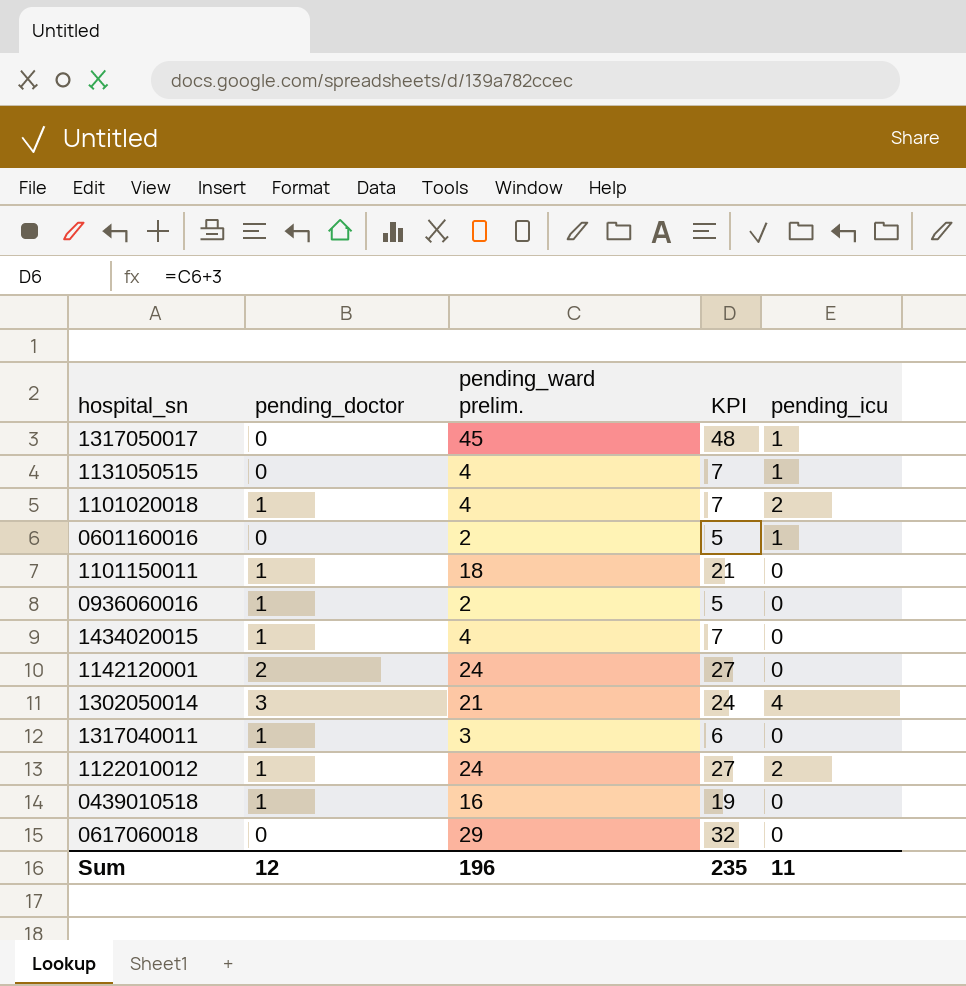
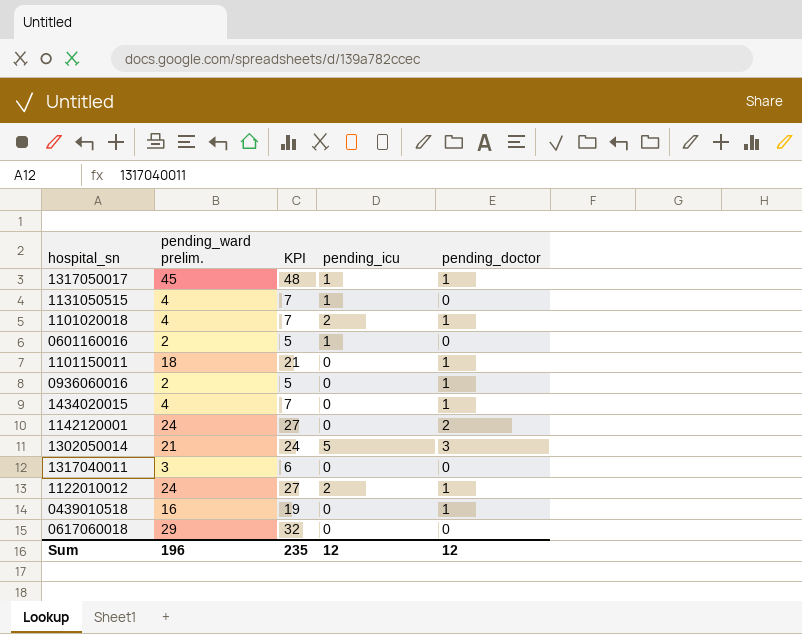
column pending_doctor | position: 2 -> 5
1317050017 | pending_doctor: 0 -> 1
1302050014 | pending_icu: 4 -> 5
1317040011 | pending_doctor: 1 -> 0
Sum | pending_icu: 11 -> 12

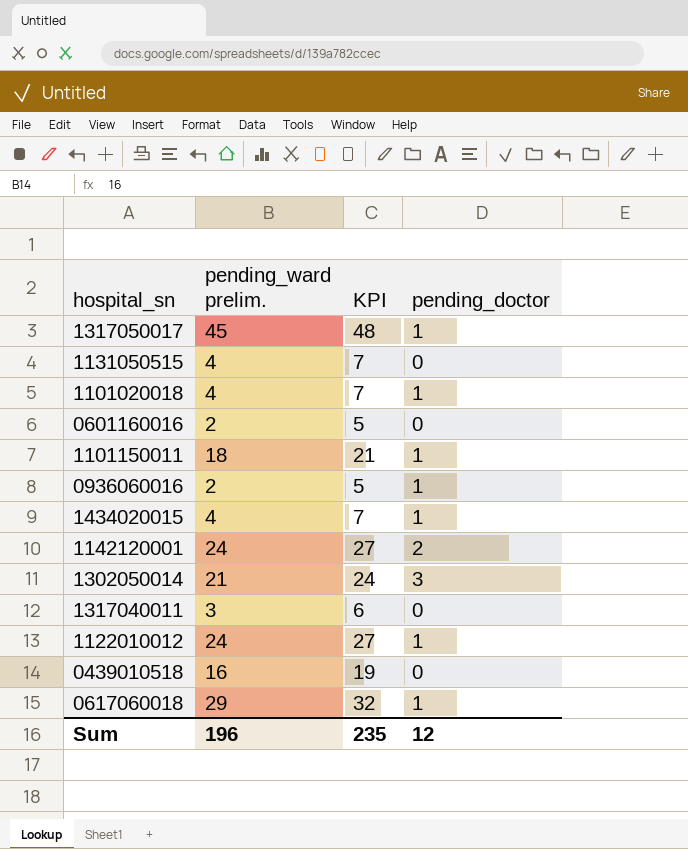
column pending_icu | position: 4 -> none
0439010518 | pending_doctor: 1 -> 0
0617060018 | pending_doctor: 0 -> 1

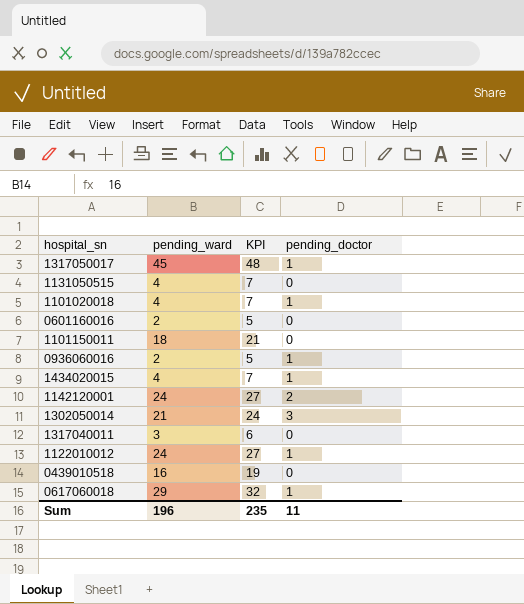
column name: pending_ward prelim. -> pending_ward
1101150011 | pending_doctor: 1 -> 0
Sum | pending_doctor: 12 -> 11

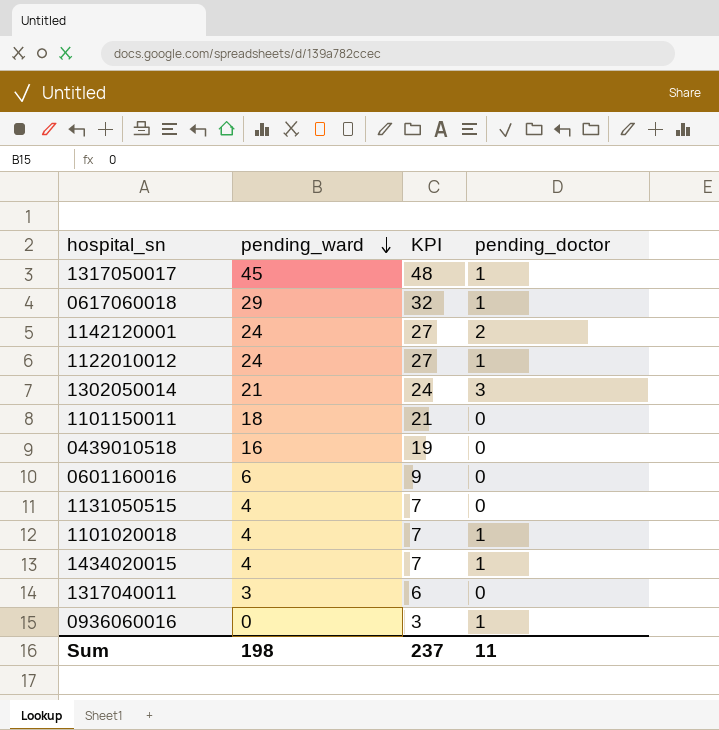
row order: none -> pending_ward descending
0601160016 | pending_ward: 2 -> 6
0601160016 | KPI: 5 -> 9
0936060016 | pending_ward: 2 -> 0
0936060016 | KPI: 5 -> 3
Sum | pending_ward: 196 -> 198
Sum | KPI: 235 -> 237

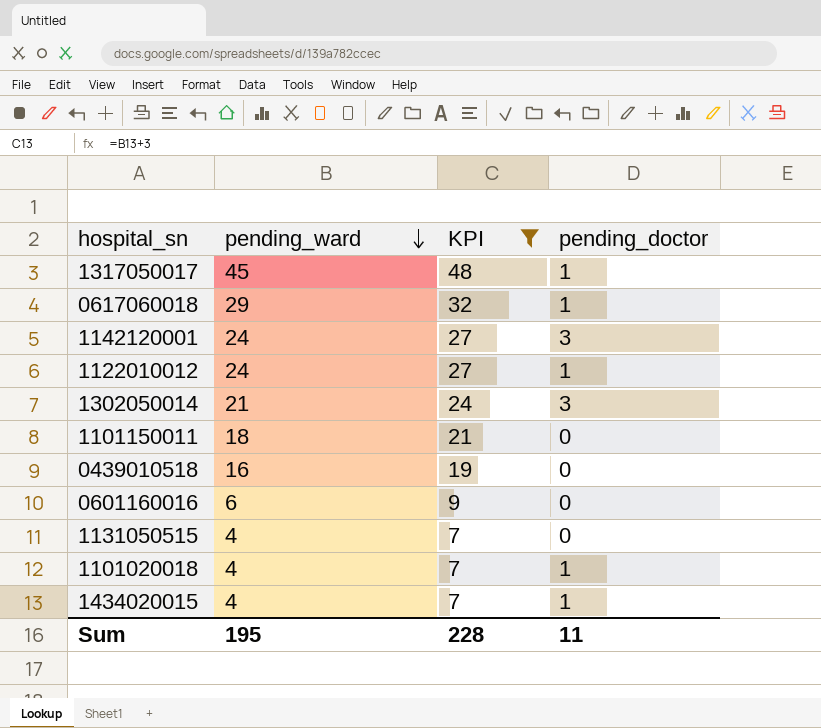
filter: none -> KPI >= 7
1142120001 | pending_doctor: 2 -> 3
Sum | pending_ward: 198 -> 195
Sum | KPI: 237 -> 228

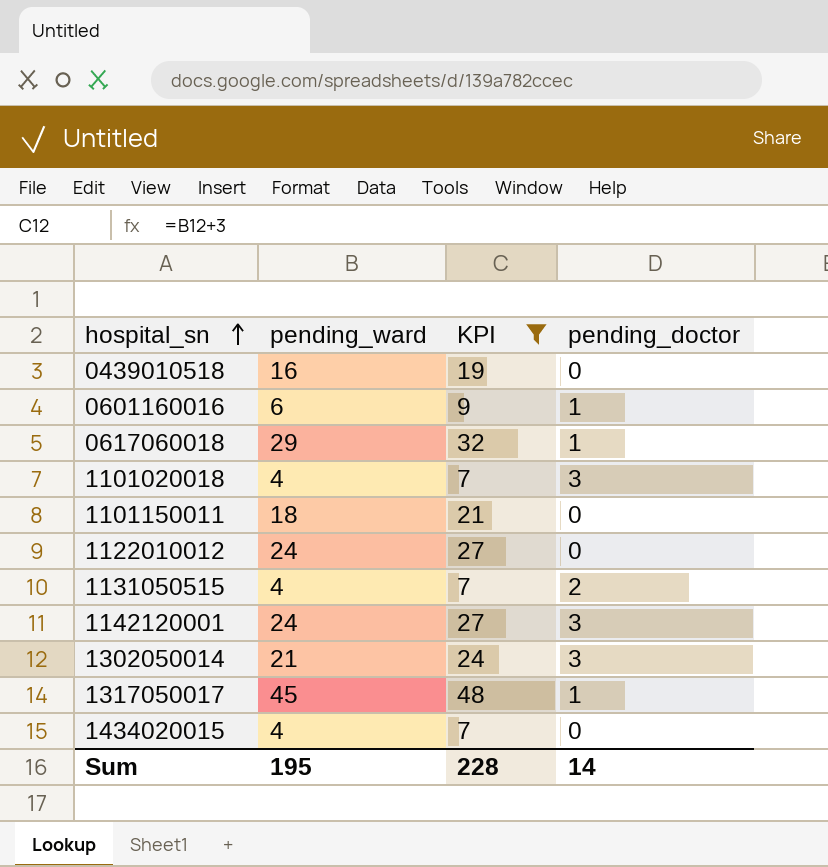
row order: pending_ward descending -> hospital_sn ascending
0601160016 | pending_doctor: 0 -> 1
1101020018 | pending_doctor: 1 -> 3
1122010012 | pending_doctor: 1 -> 0
1131050515 | pending_doctor: 0 -> 2
1434020015 | pending_doctor: 1 -> 0
Sum | pending_doctor: 11 -> 14

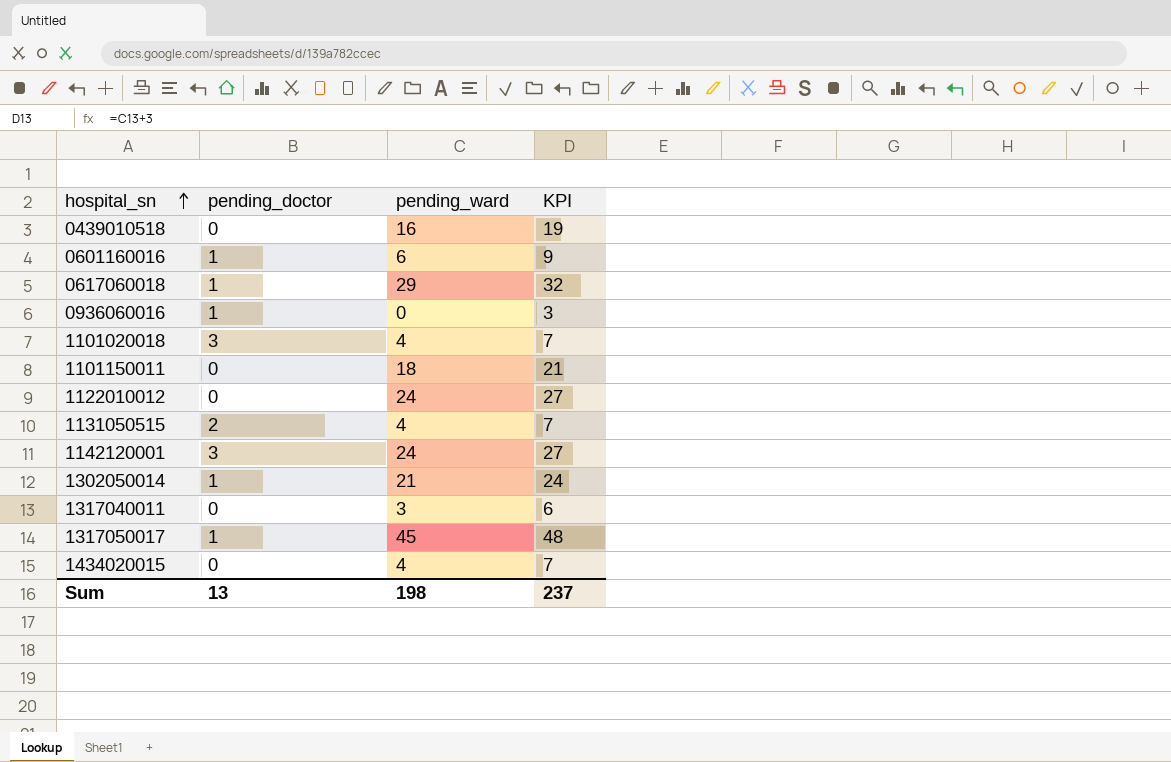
filter: KPI >= 7 -> none
column pending_doctor | position: 4 -> 2
1302050014 | pending_doctor: 3 -> 1
Sum | pending_doctor: 14 -> 13
Sum | pending_ward: 195 -> 198
Sum | KPI: 228 -> 237

